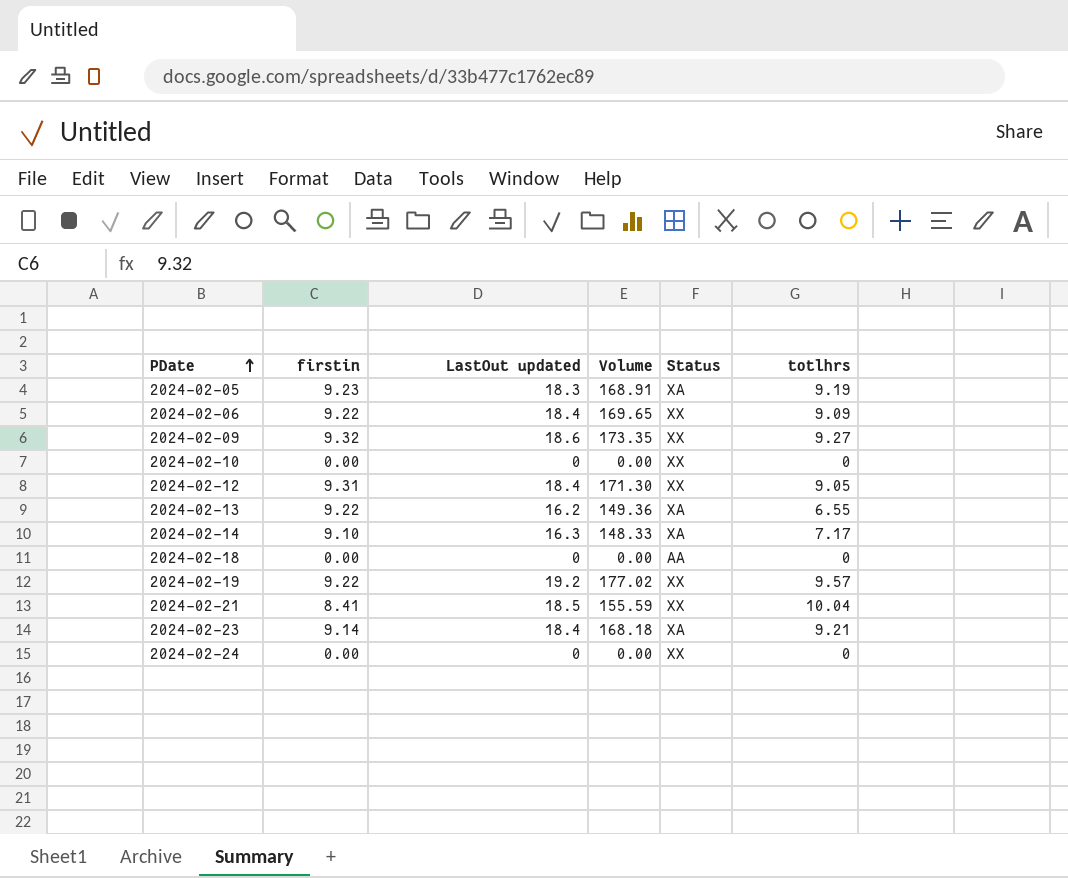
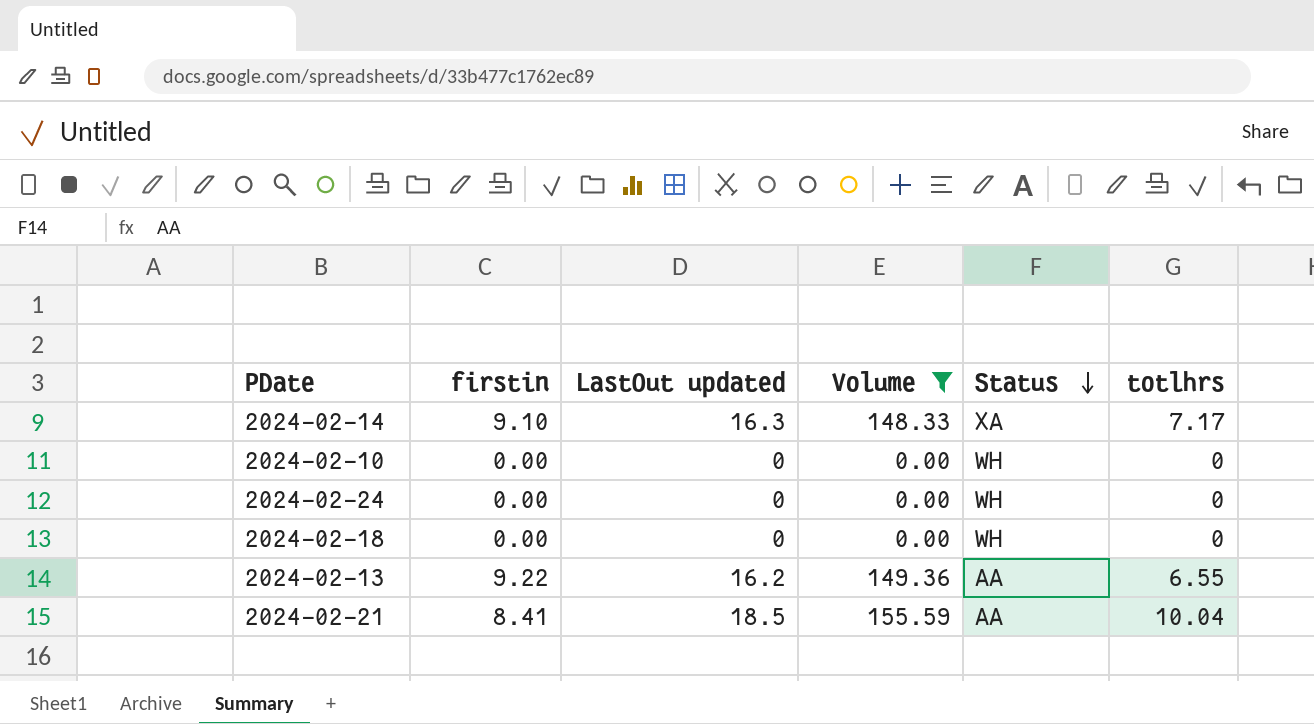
filter: none -> Volume <= 155.59
row order: PDate ascending -> Status descending
2024-02-10 | Status: XX -> WH
2024-02-24 | Status: XX -> WH
2024-02-18 | Status: AA -> WH
2024-02-13 | Status: XA -> AA
2024-02-21 | Status: XX -> AA

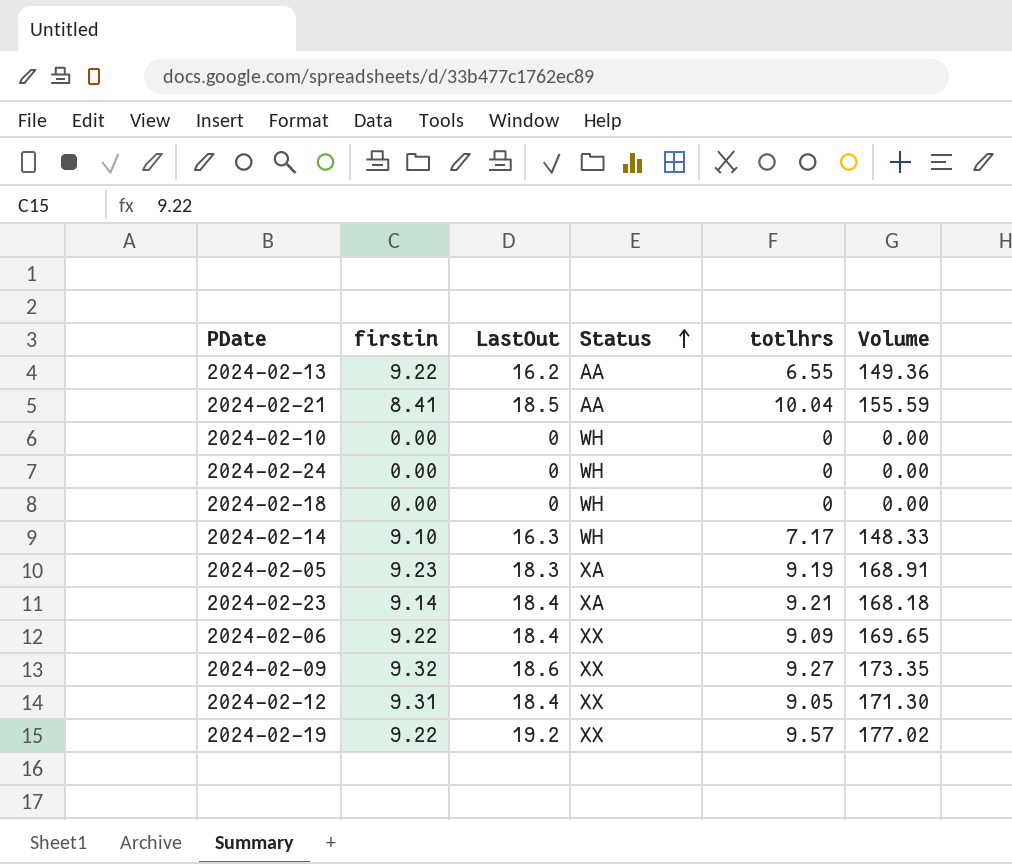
filter: Volume <= 155.59 -> none
row order: Status descending -> Status ascending
column name: LastOut updated -> LastOut
column Volume | position: 4 -> 6
2024-02-14 | Status: XA -> WH

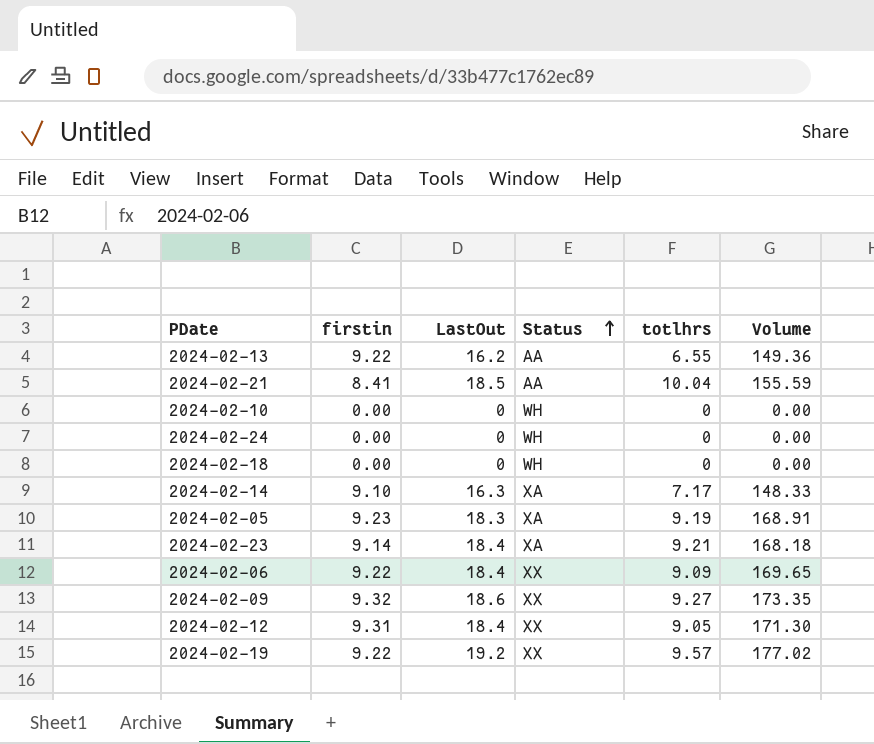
2024-02-14 | Status: WH -> XA

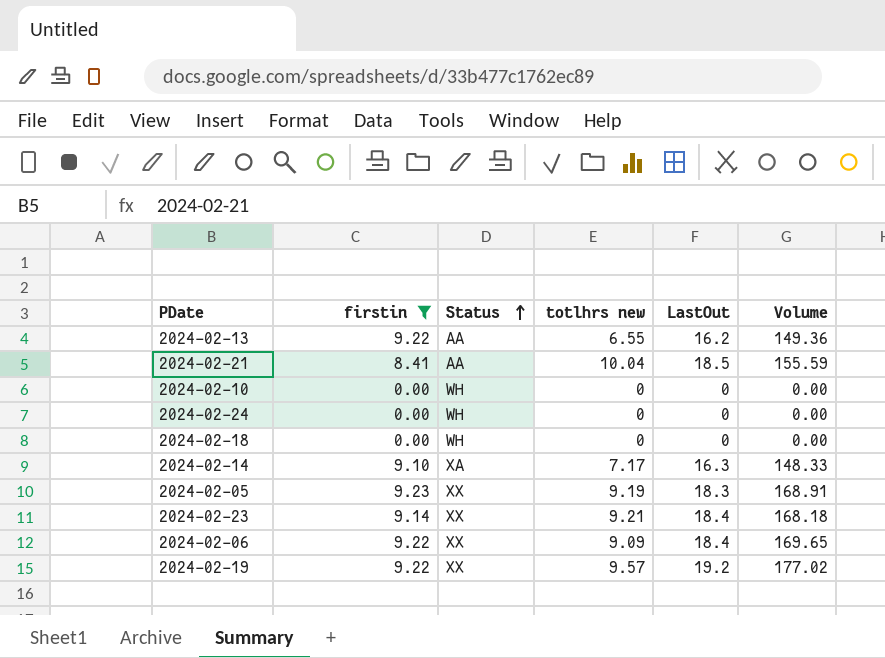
filter: none -> firstin <= 9.23
column name: totlhrs -> totlhrs new
column LastOut | position: 3 -> 5
2024-02-05 | Status: XA -> XX
2024-02-23 | Status: XA -> XX

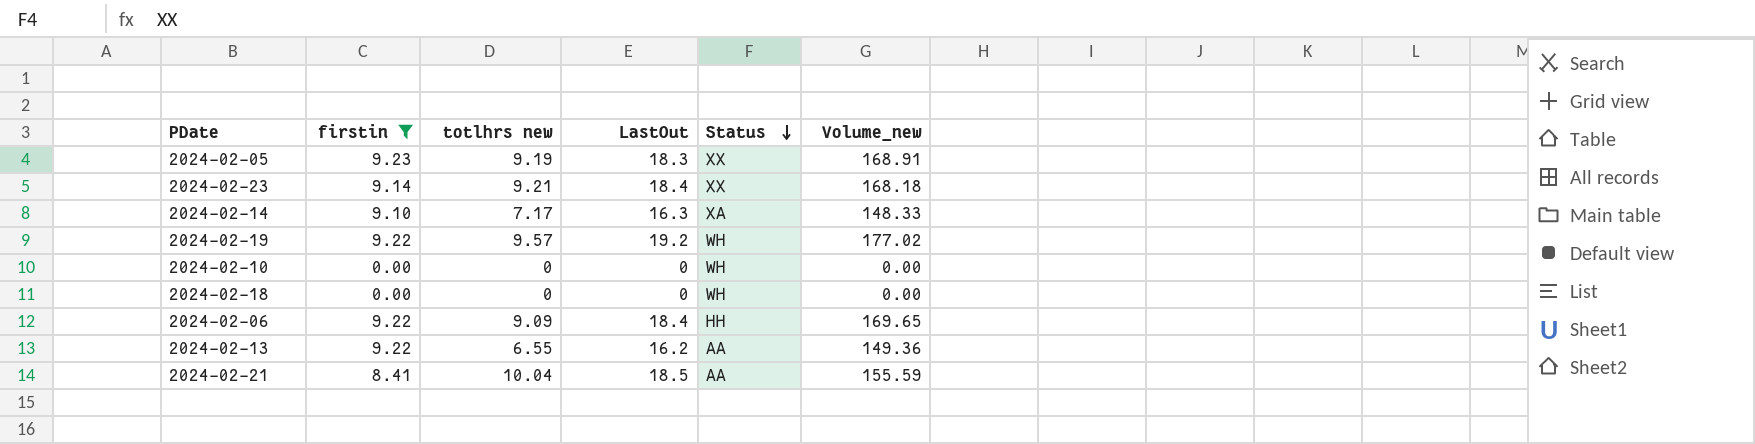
row order: Status ascending -> Status descending
column Status | position: 3 -> 5
column name: Volume -> Volume_new
row 2024-02-24: 0.00 | WH | 0 | 0 | 0.00 -> none
2024-02-19 | Status: XX -> WH
2024-02-06 | Status: XX -> HH

